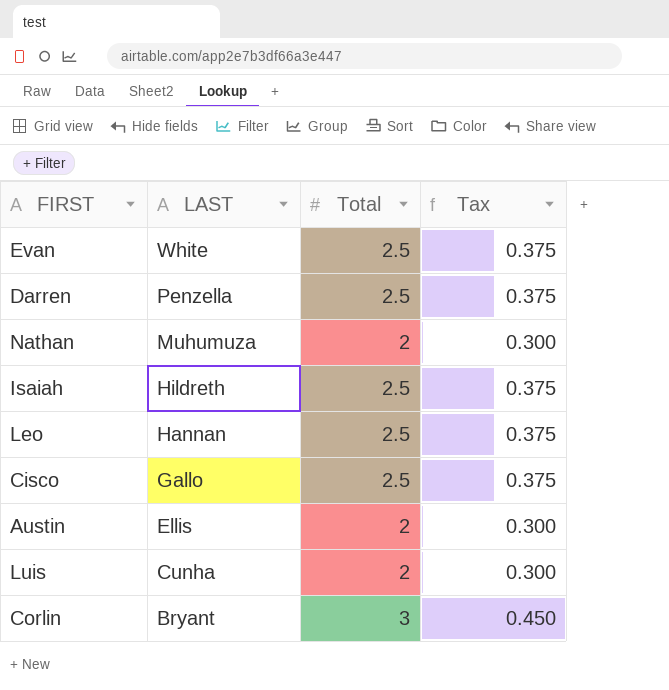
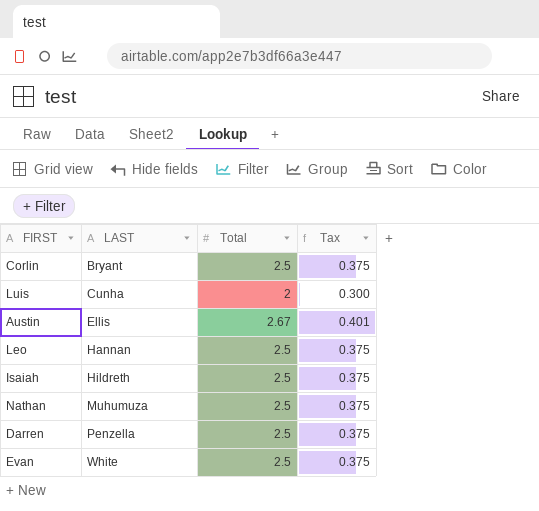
row order: LAST descending -> LAST ascending
row Cisco: Gallo | 2.5 | 0.375 -> none
Corlin | Total: 3 -> 2.5
Corlin | Tax: 0.450 -> 0.375
Austin | Total: 2 -> 2.67
Austin | Tax: 0.300 -> 0.401
Nathan | Total: 2 -> 2.5
Nathan | Tax: 0.300 -> 0.375

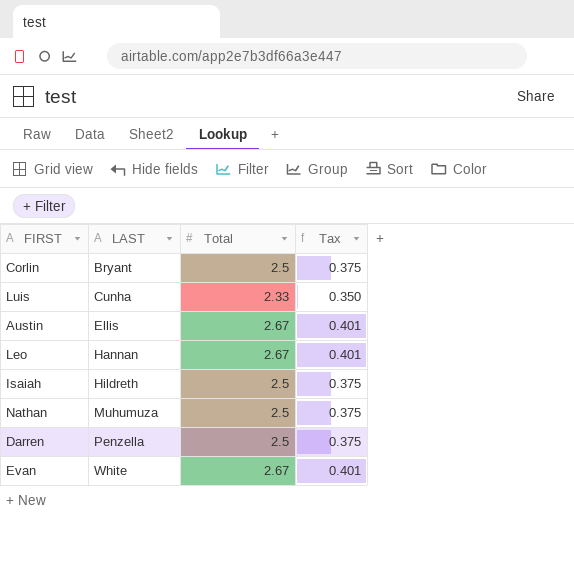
Luis | Total: 2 -> 2.33
Luis | Tax: 0.300 -> 0.350
Leo | Total: 2.5 -> 2.67
Leo | Tax: 0.375 -> 0.401
Evan | Total: 2.5 -> 2.67
Evan | Tax: 0.375 -> 0.401

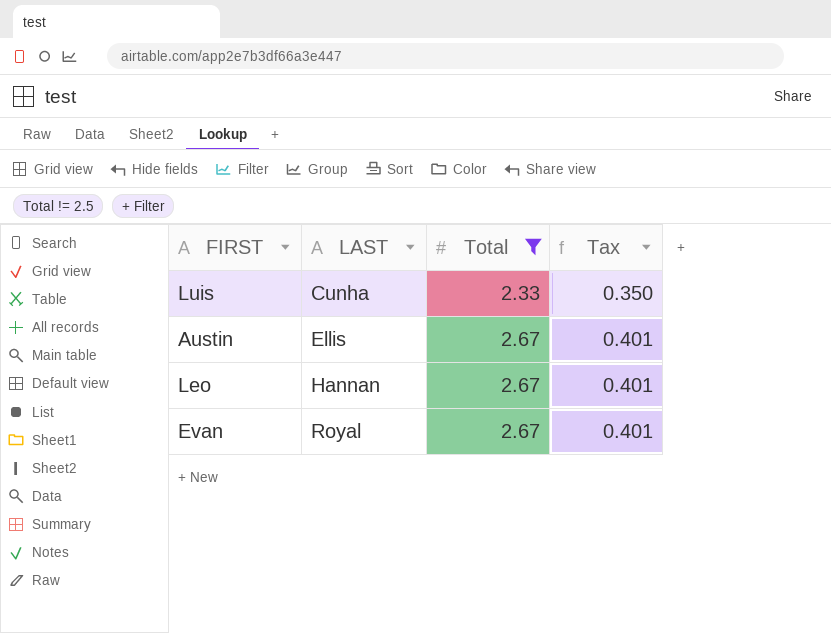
filter: none -> Total != 2.5
Evan | LAST: White -> Royal

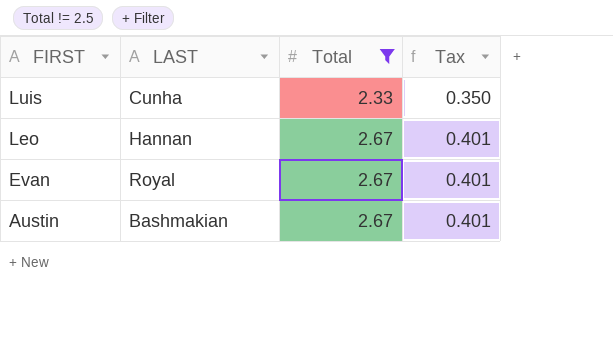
row order: LAST ascending -> FIRST descending
Austin | LAST: Ellis -> Bashmakian

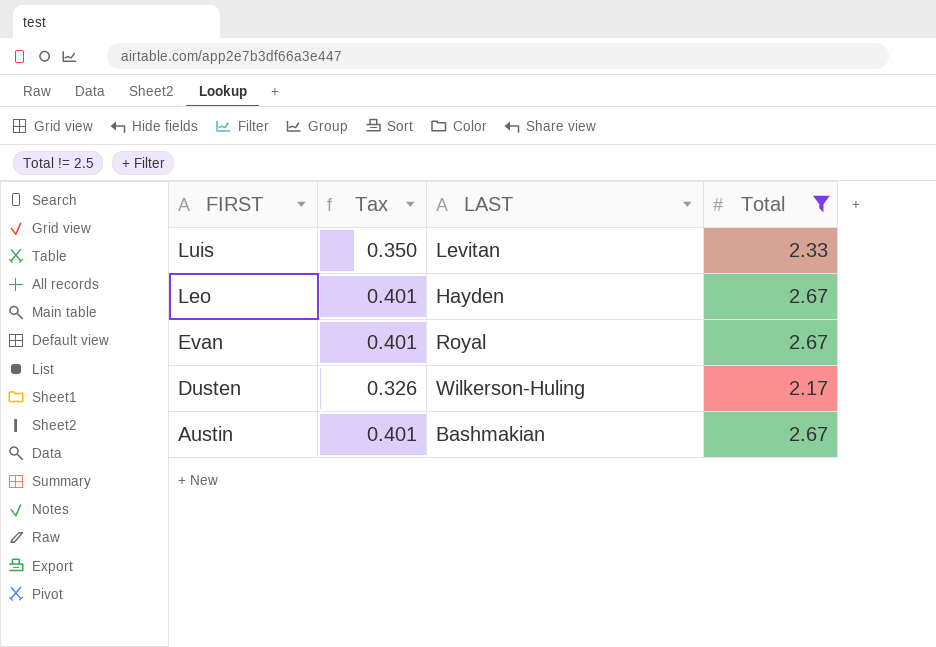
column Tax | position: 4 -> 2
Luis | LAST: Cunha -> Levitan
Leo | LAST: Hannan -> Hayden
row Dusten: none -> 0.326 | Wilkerson-Huling | 2.17

